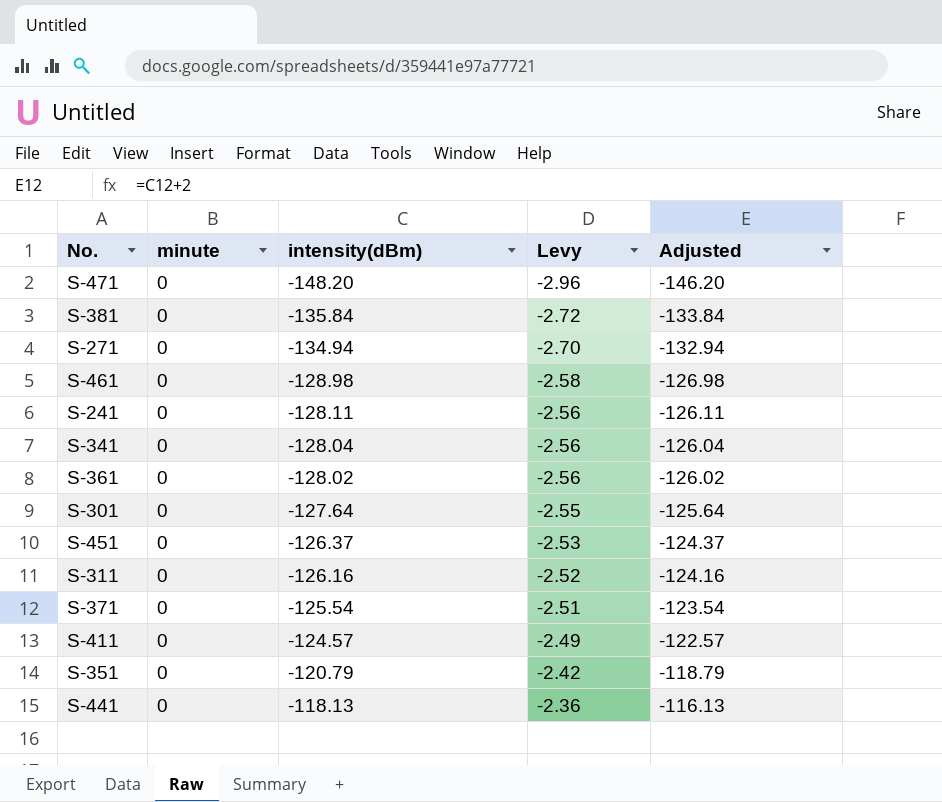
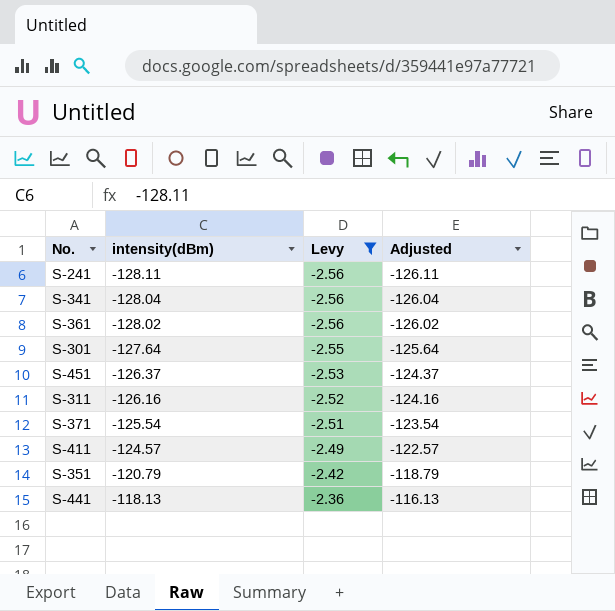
filter: none -> Levy >= -2.56
column minute | position: 2 -> none

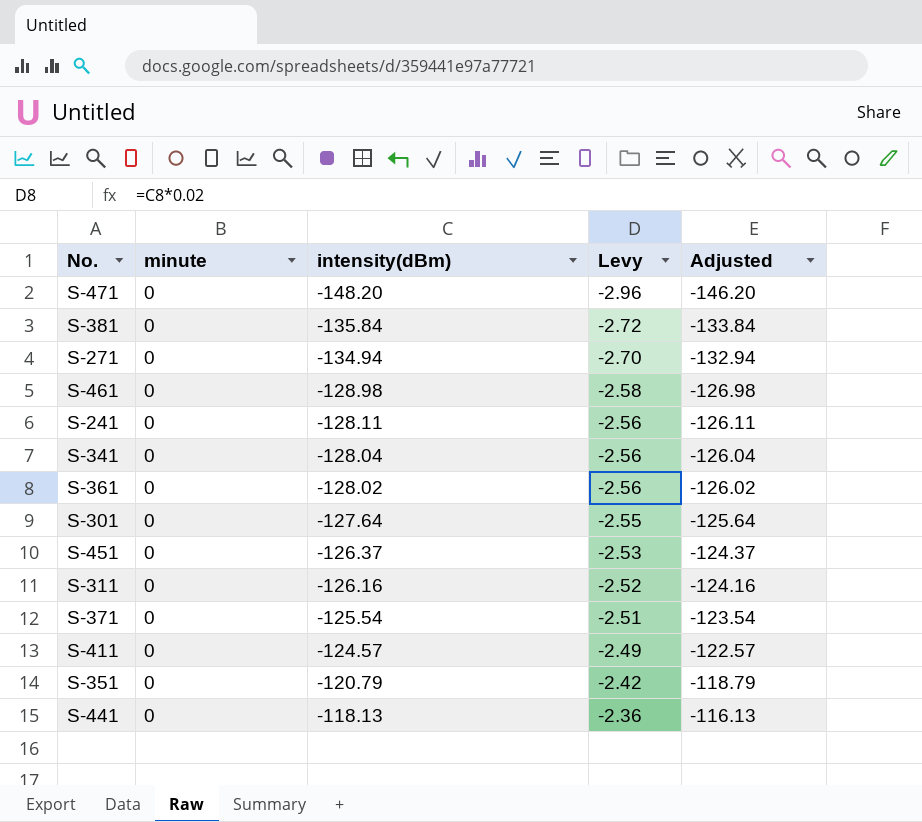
filter: Levy >= -2.56 -> none
column minute | position: none -> 2

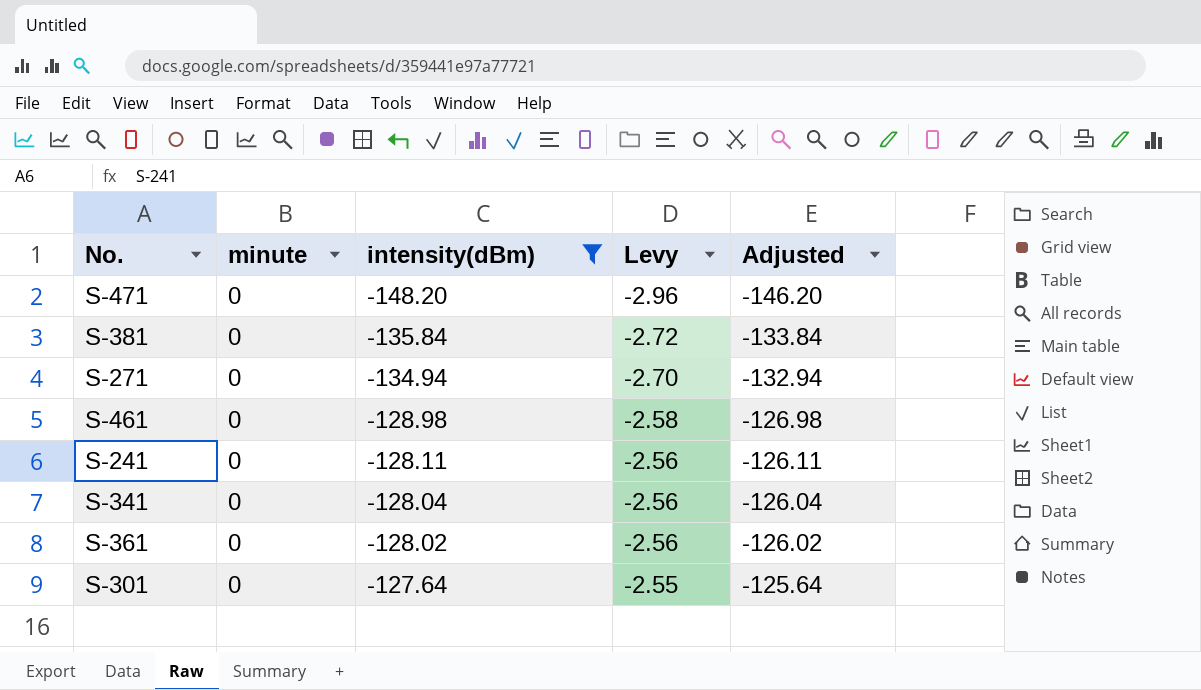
filter: none -> intensity(dBm) <= -127.64

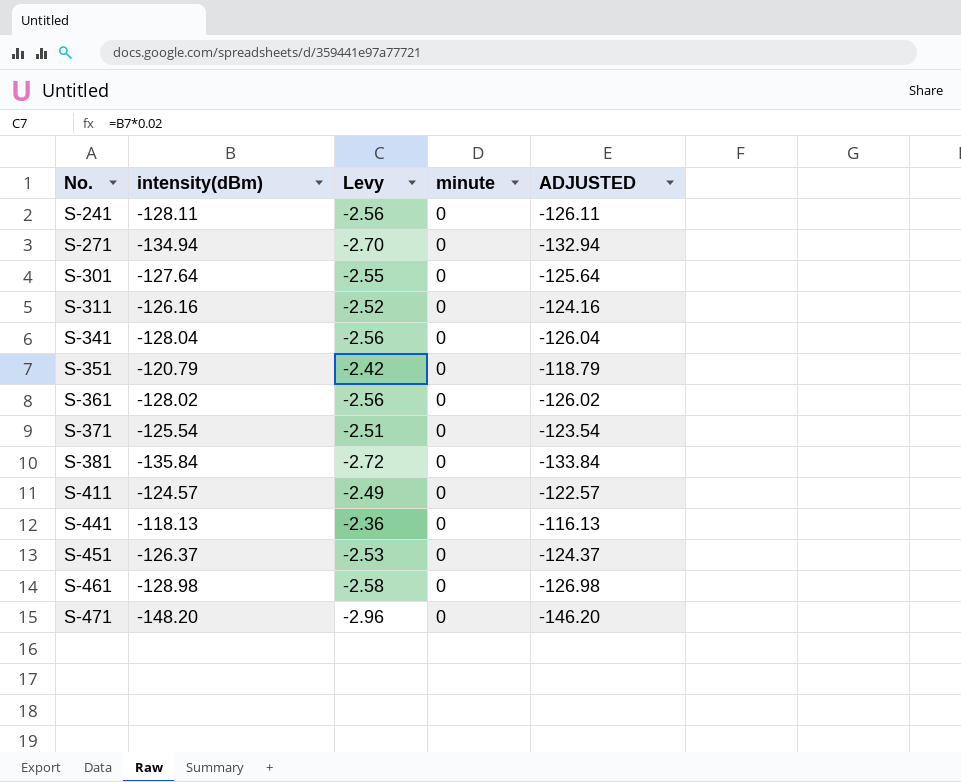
filter: intensity(dBm) <= -127.64 -> none
row order: intensity(dBm) ascending -> No. ascending
column minute | position: 2 -> 4
column name: Adjusted -> ADJUSTED

